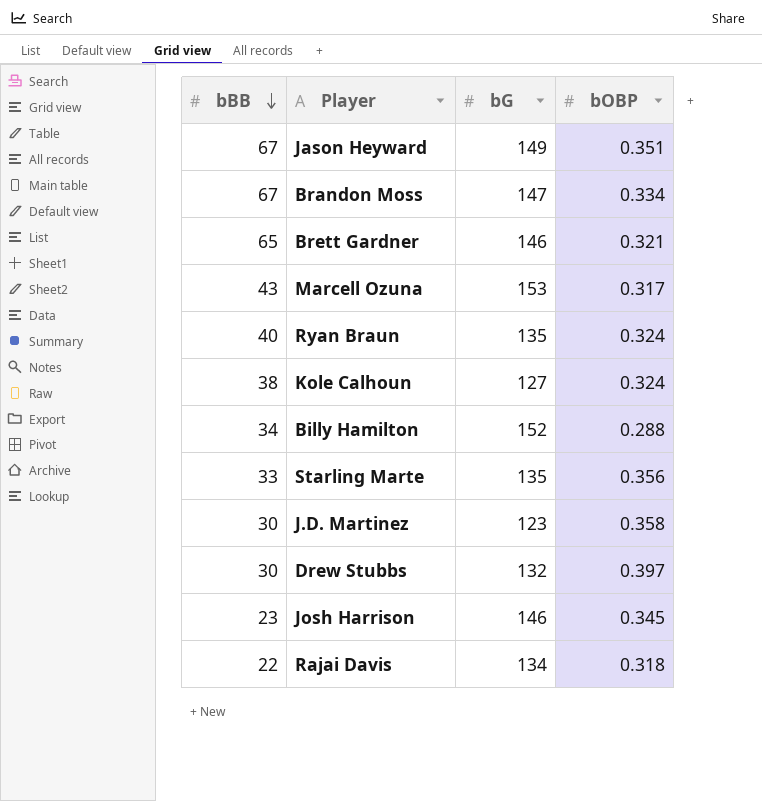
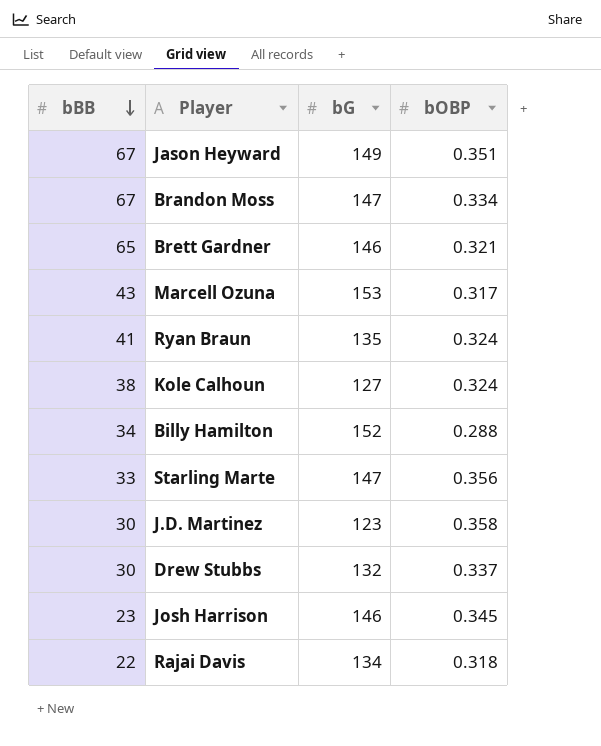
Ryan Braun | bBB: 40 -> 41
Starling Marte | bG: 135 -> 147
Drew Stubbs | bOBP: 0.397 -> 0.337

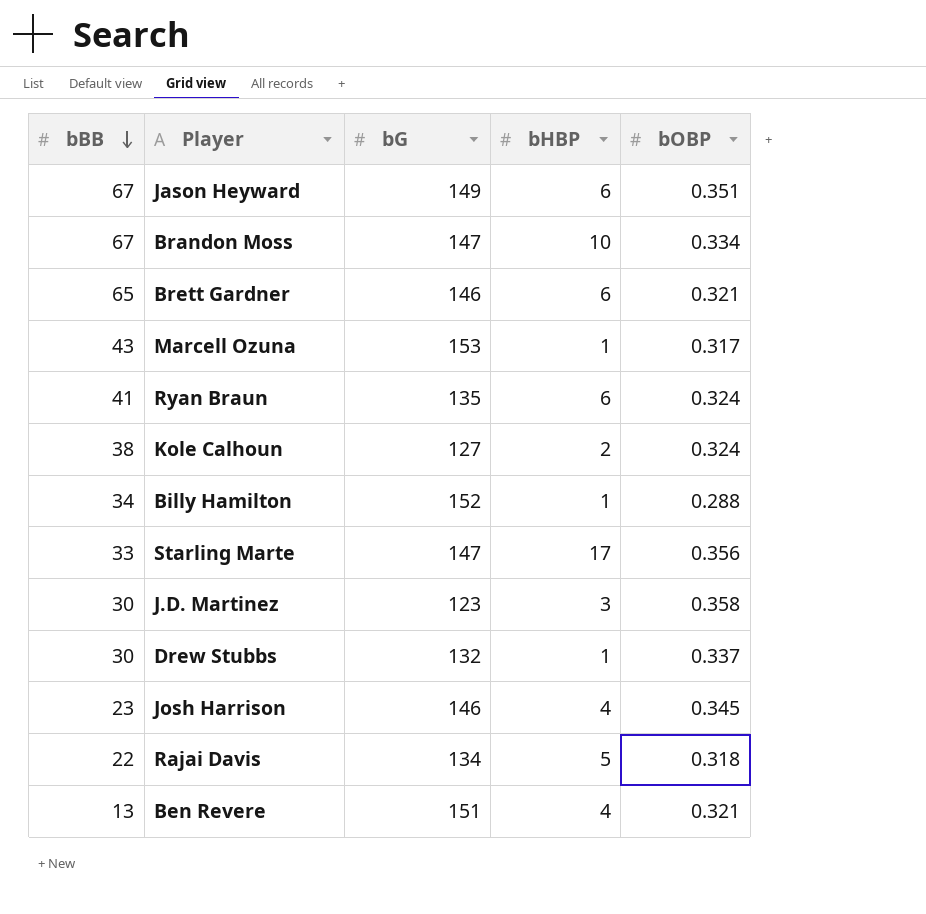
column bHBP | position: none -> 4
row Ben Revere: none -> 13 | 151 | 4 | 0.321

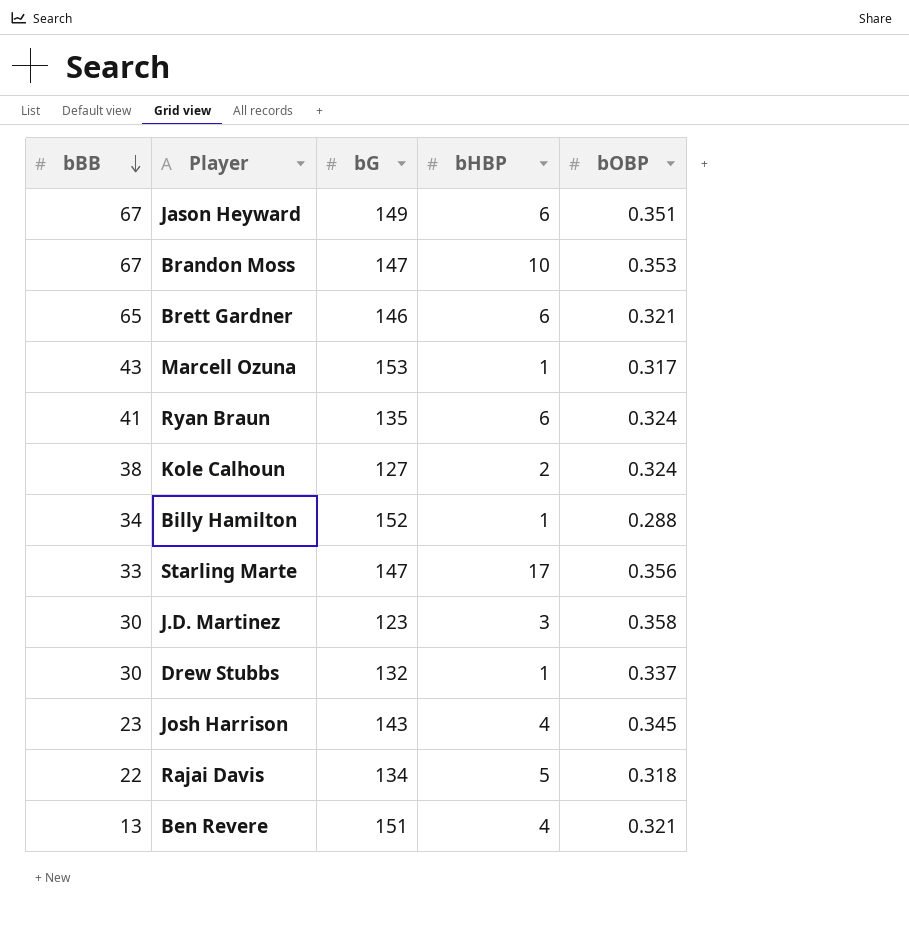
Brandon Moss | bOBP: 0.334 -> 0.353
Josh Harrison | bG: 146 -> 143

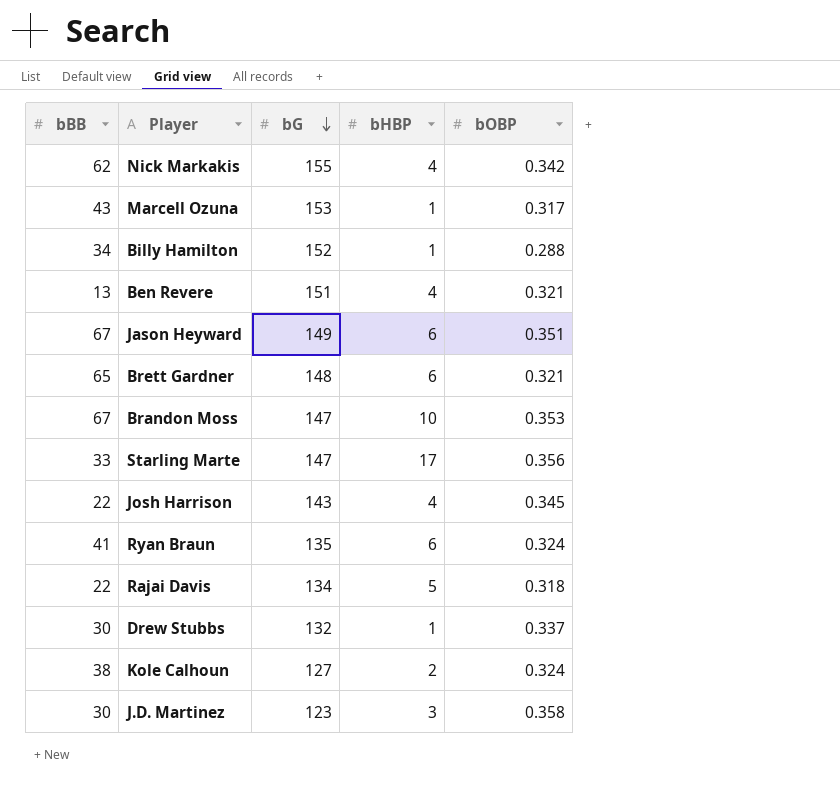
row order: bBB descending -> bG descending
row Nick Markakis: none -> 62 | 155 | 4 | 0.342
Brett Gardner | bG: 146 -> 148
Josh Harrison | bBB: 23 -> 22

